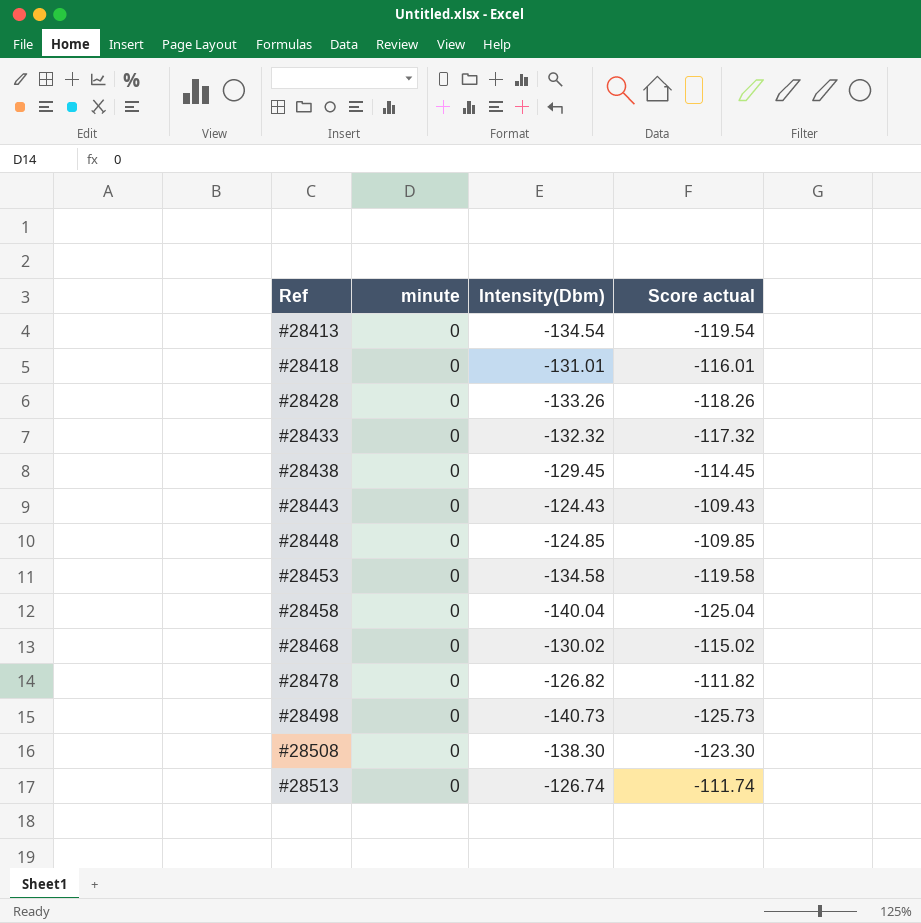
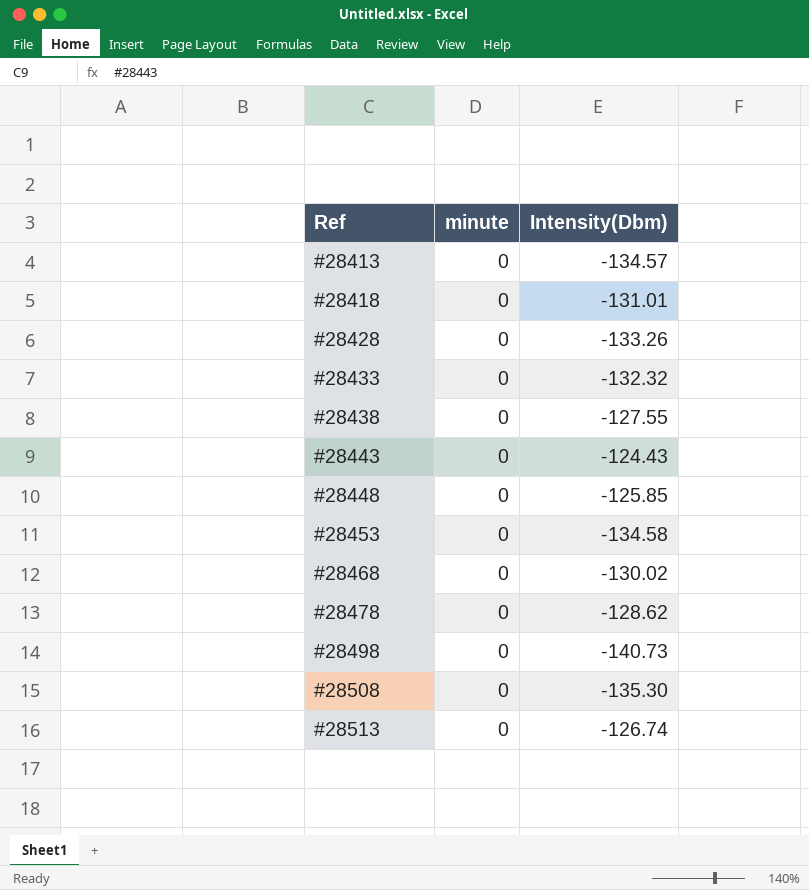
column Score actual | formula: [Intensity(Dbm)] + 15 -> none
row #28458: 0 | -140.04 | -125.04 -> none
#28413 | Intensity(Dbm): -134.54 -> -134.57
#28438 | Intensity(Dbm): -129.45 -> -127.55
#28448 | Intensity(Dbm): -124.85 -> -125.85
#28478 | Intensity(Dbm): -126.82 -> -128.62
#28508 | Intensity(Dbm): -138.30 -> -135.30

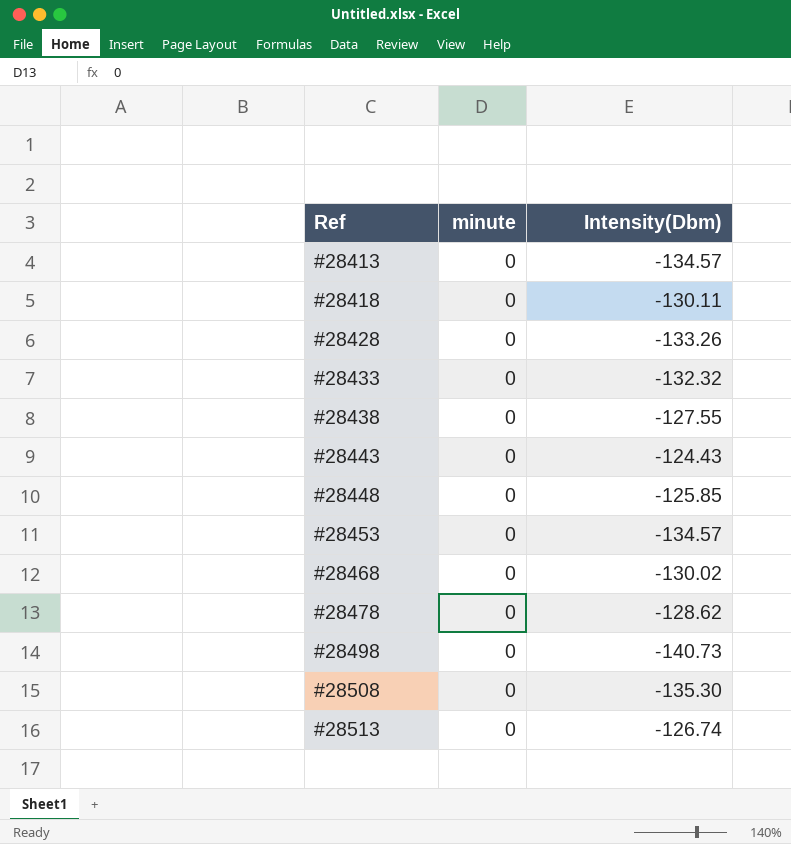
#28418 | Intensity(Dbm): -131.01 -> -130.11
#28453 | Intensity(Dbm): -134.58 -> -134.57

